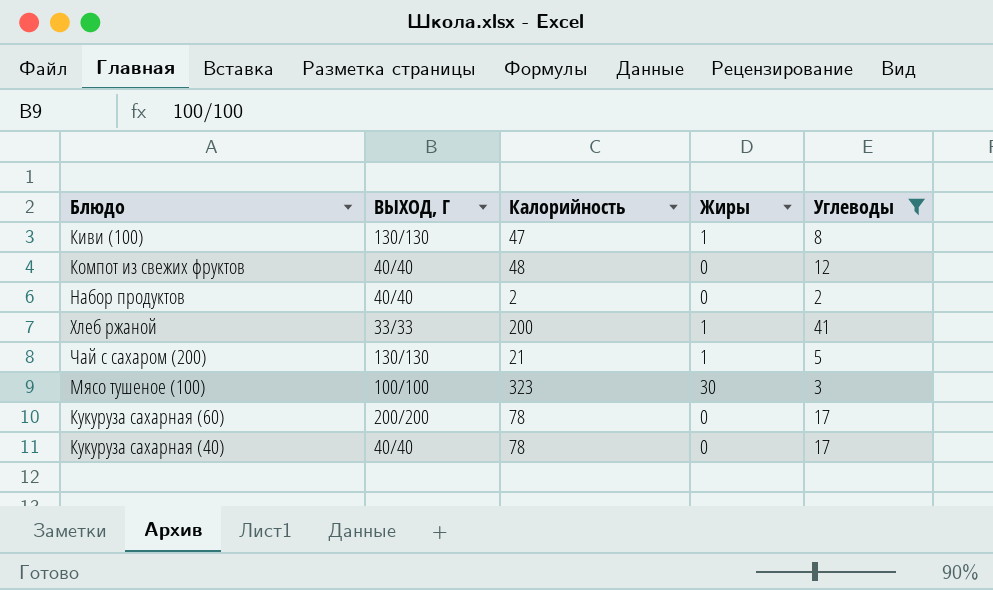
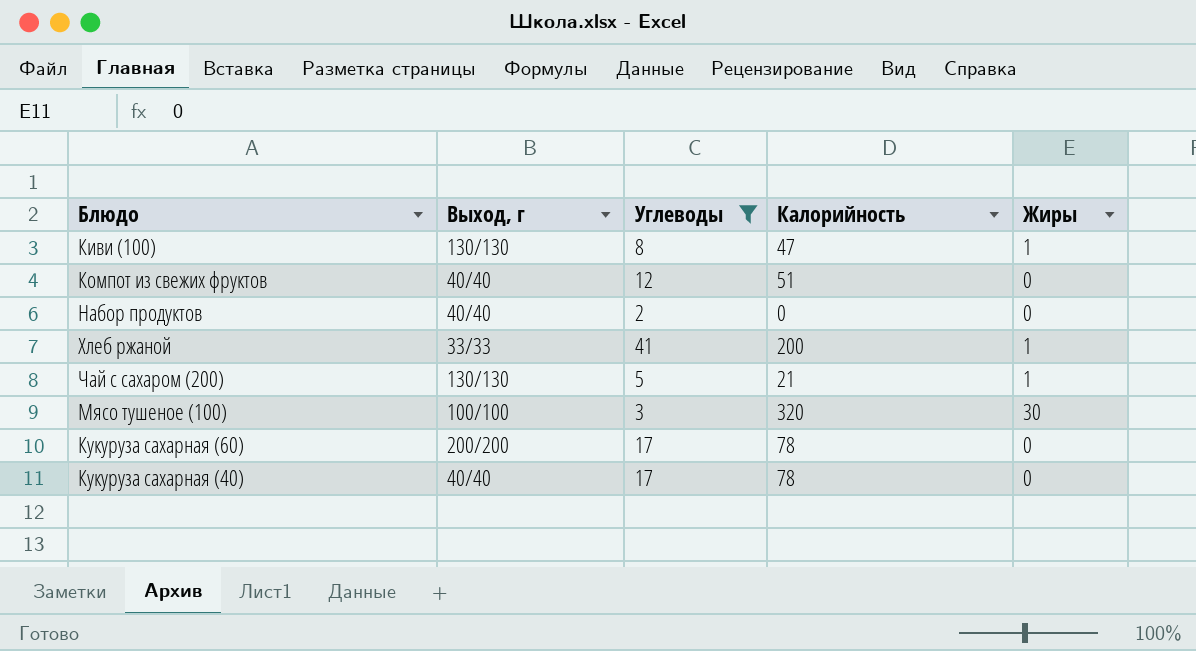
column name: ВЫХОД, Г -> Выход, г
column Углеводы | position: 5 -> 3
Компот из свежих фруктов | Калорийность: 48 -> 51
Набор продуктов | Калорийность: 2 -> 0
Мясо тушеное (100) | Калорийность: 323 -> 320

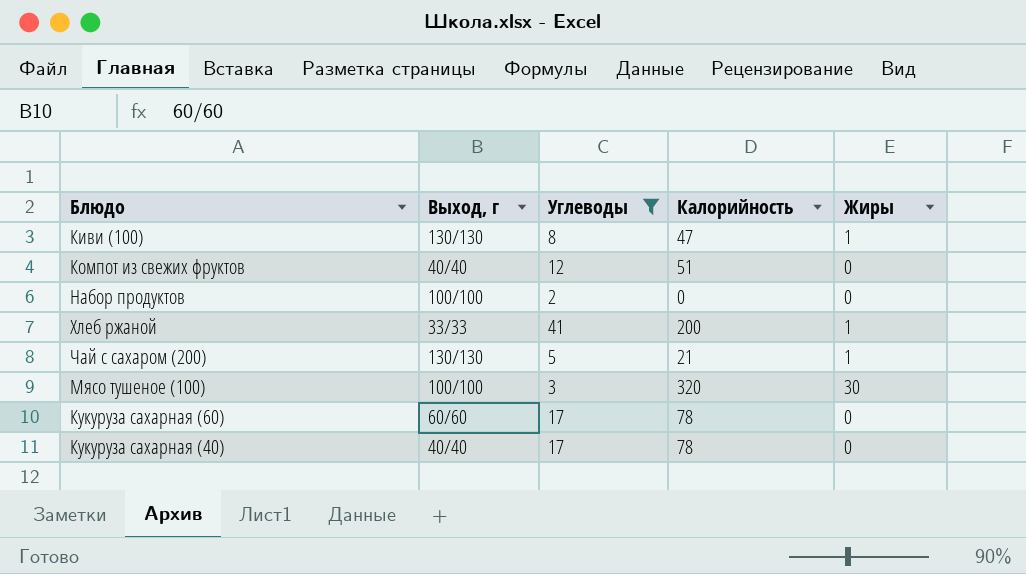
Набор продуктов | Выход, г: 40/40 -> 100/100
Кукуруза сахарная (60) | Выход, г: 200/200 -> 60/60

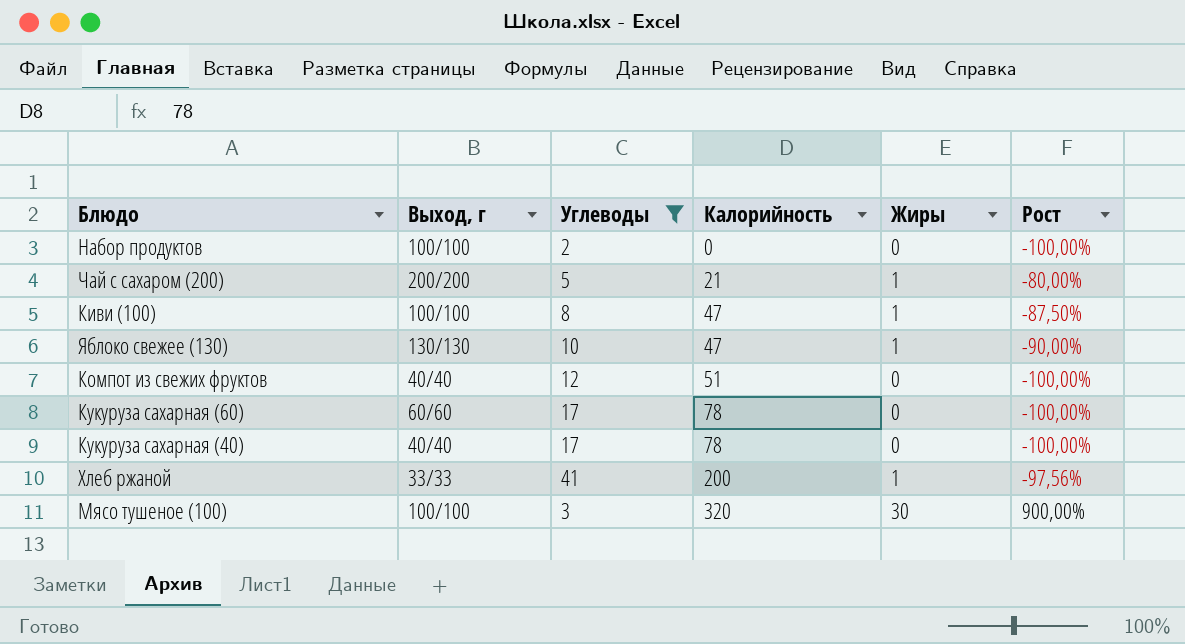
row order: none -> Калорийность ascending
column Рост | formula: none -> ([Жиры] - [Углеводы]) / [Углеводы]
Чай с сахаром (200) | Выход, г: 130/130 -> 200/200
Киви (100) | Выход, г: 130/130 -> 100/100
row Яблоко свежее (130): none -> 130/130 | 10 | 47 | 1 | -90,00%

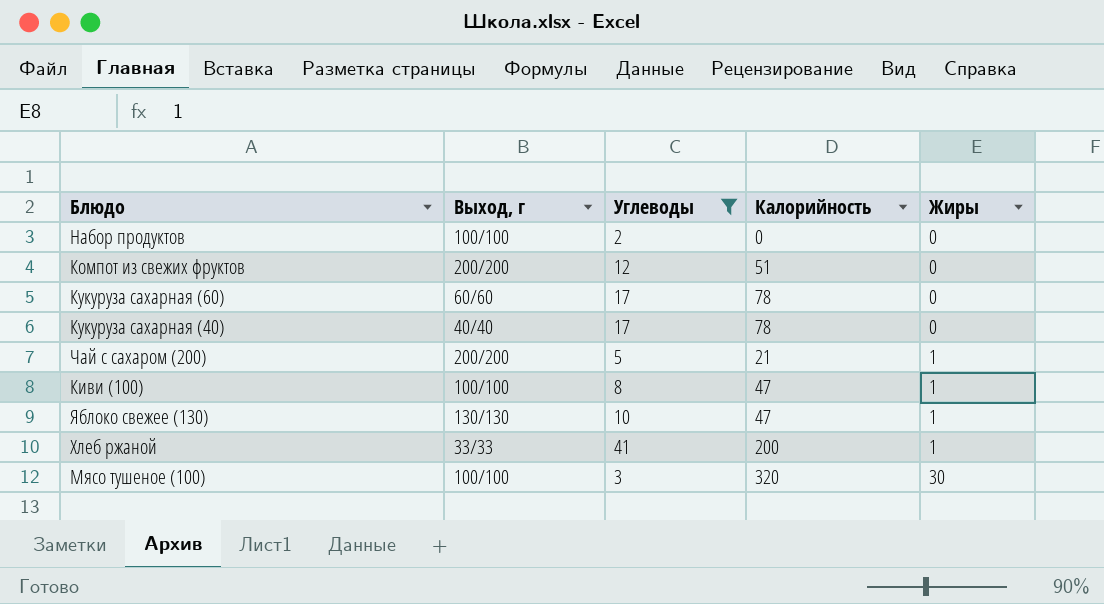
row order: Калорийность ascending -> Жиры ascending
column Рост | formula: ([Жиры] - [Углеводы]) / [Углеводы] -> none
Компот из свежих фруктов | Выход, г: 40/40 -> 200/200

